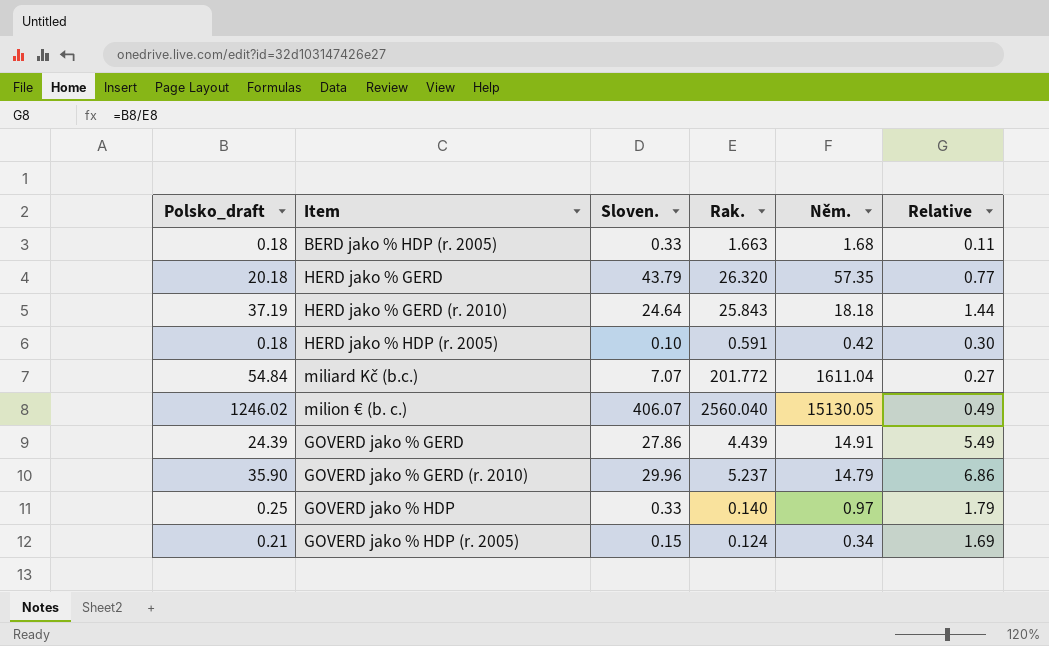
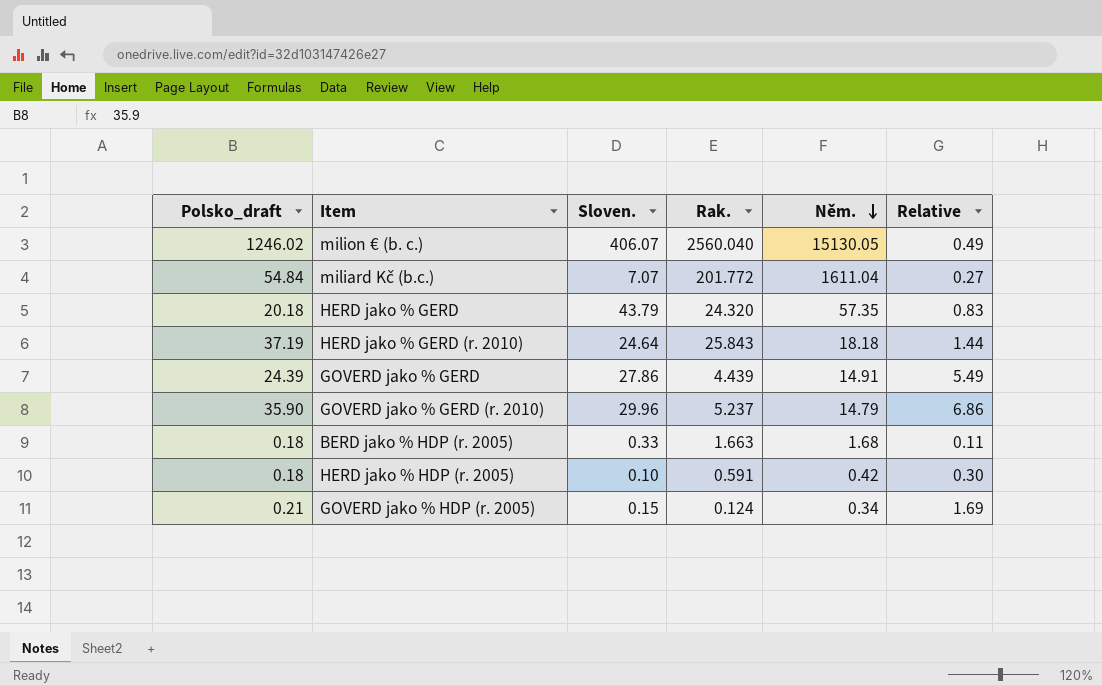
row order: none -> Něm. descending
row GOVERD jako % HDP: 0.25 | 0.33 | 0.140 | 0.97 | 1.79 -> none
HERD jako % GERD | Rak.: 26.320 -> 24.320
HERD jako % GERD | Relative: 0.77 -> 0.83

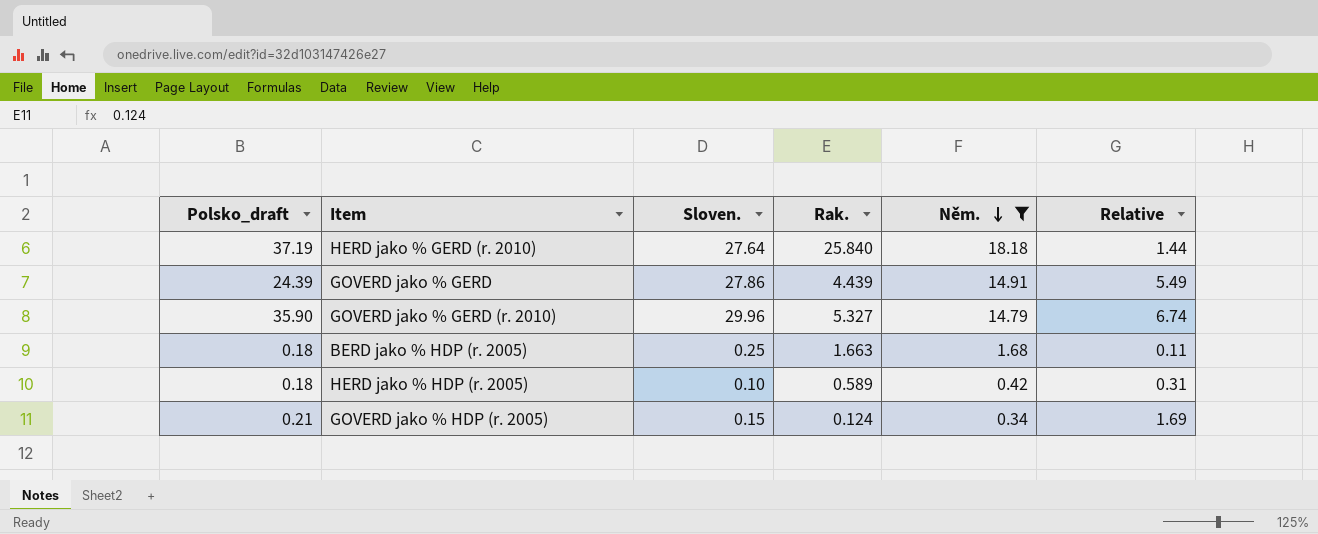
filter: none -> Něm. <= 18.18
HERD jako % GERD (r. 2010) | Sloven.: 24.64 -> 27.64
HERD jako % GERD (r. 2010) | Rak.: 25.843 -> 25.840
GOVERD jako % GERD (r. 2010) | Rak.: 5.237 -> 5.327
GOVERD jako % GERD (r. 2010) | Relative: 6.86 -> 6.74
BERD jako % HDP (r. 2005) | Sloven.: 0.33 -> 0.25
HERD jako % HDP (r. 2005) | Rak.: 0.591 -> 0.589
HERD jako % HDP (r. 2005) | Relative: 0.30 -> 0.31

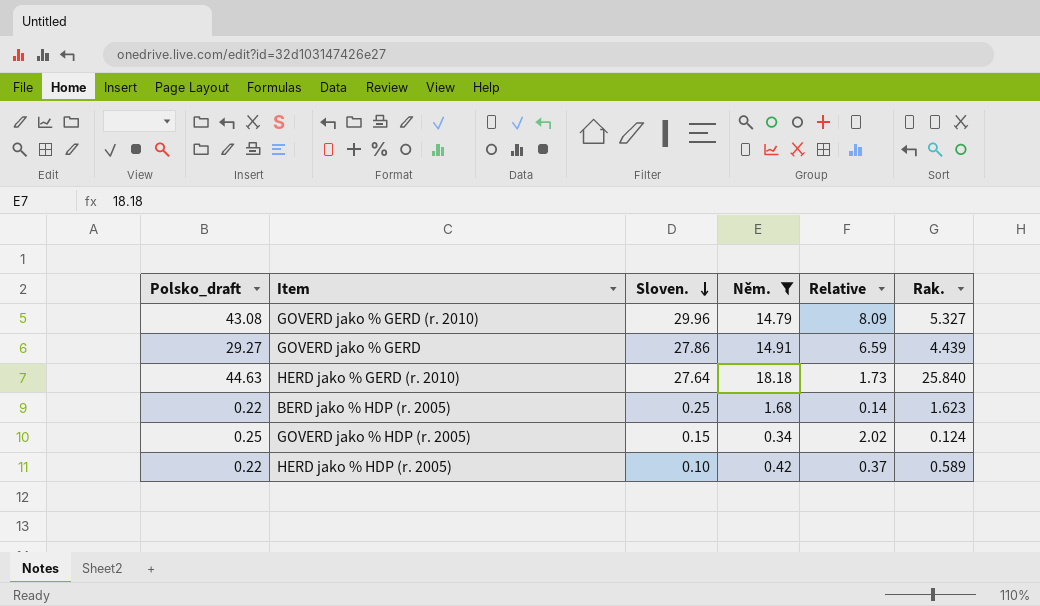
row order: Něm. descending -> Sloven. descending
column Rak. | position: 4 -> 6
GOVERD jako % GERD (r. 2010) | Polsko_draft: 35.90 -> 43.08
GOVERD jako % GERD (r. 2010) | Relative: 6.74 -> 8.09
GOVERD jako % GERD | Polsko_draft: 24.39 -> 29.27
GOVERD jako % GERD | Relative: 5.49 -> 6.59
HERD jako % GERD (r. 2010) | Polsko_draft: 37.19 -> 44.63
HERD jako % GERD (r. 2010) | Relative: 1.44 -> 1.73
BERD jako % HDP (r. 2005) | Polsko_draft: 0.18 -> 0.22
BERD jako % HDP (r. 2005) | Relative: 0.11 -> 0.14
BERD jako % HDP (r. 2005) | Rak.: 1.663 -> 1.623
GOVERD jako % HDP (r. 2005) | Polsko_draft: 0.21 -> 0.25
GOVERD jako % HDP (r. 2005) | Relative: 1.69 -> 2.02
HERD jako % HDP (r. 2005) | Polsko_draft: 0.18 -> 0.22
HERD jako % HDP (r. 2005) | Relative: 0.31 -> 0.37

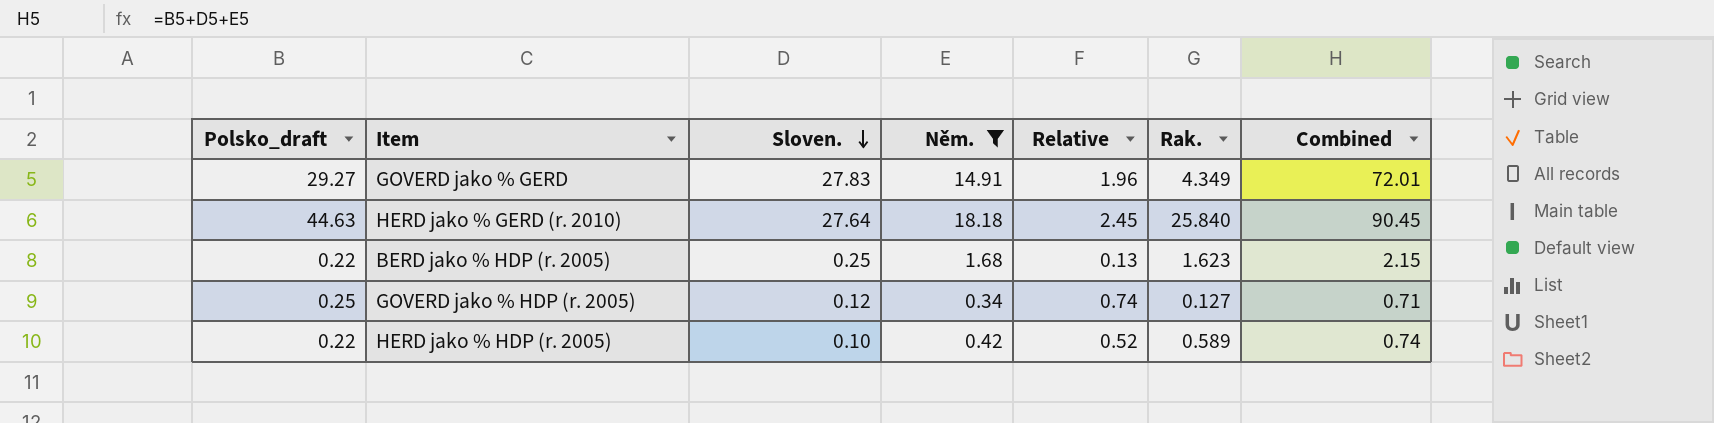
column Relative | formula: [Polsko_draft] / [Rak.] -> [Polsko_draft] / [Něm.]
column Combined | formula: none -> [Polsko_draft] + [Sloven.] + [Něm.]
row GOVERD jako % GERD (r. 2010): 43.08 | 29.96 | 14.79 | 8.09 | 5.327 -> none
GOVERD jako % GERD | Sloven.: 27.86 -> 27.83
GOVERD jako % GERD | Rak.: 4.439 -> 4.349
GOVERD jako % HDP (r. 2005) | Sloven.: 0.15 -> 0.12
GOVERD jako % HDP (r. 2005) | Rak.: 0.124 -> 0.127

